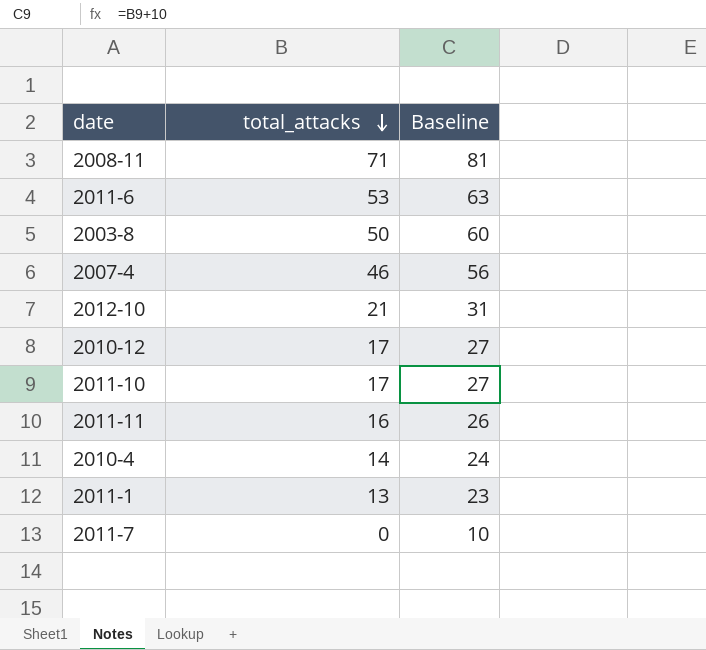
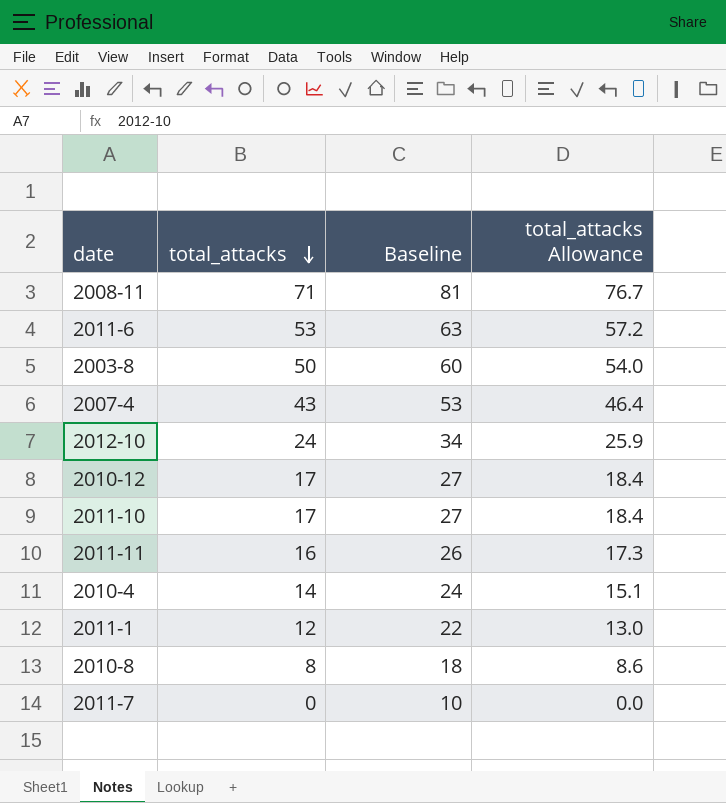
column total_attacks Allowance | formula: none -> [total_attacks] * 1.08
2007-4 | total_attacks: 46 -> 43
2007-4 | Baseline: 56 -> 53
2012-10 | total_attacks: 21 -> 24
2012-10 | Baseline: 31 -> 34
2011-1 | total_attacks: 13 -> 12
2011-1 | Baseline: 23 -> 22
row 2010-8: none -> 8 | 18 | 8.6

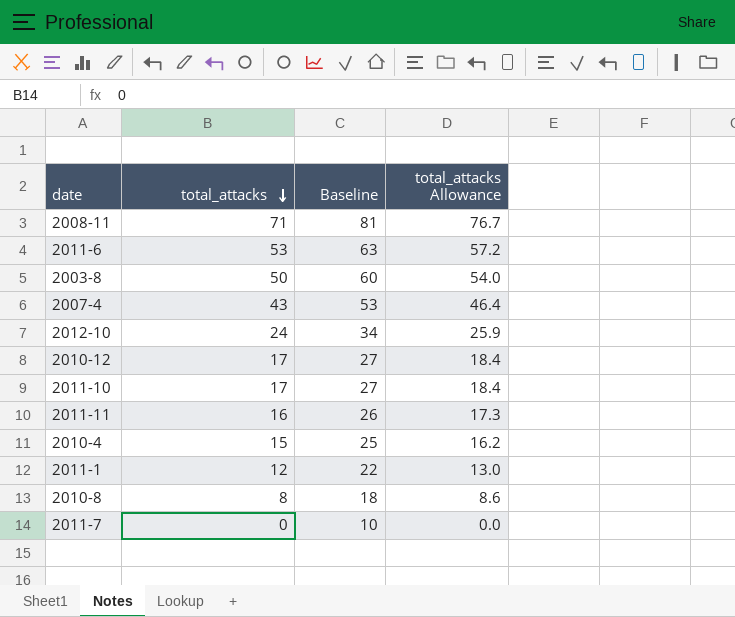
2010-4 | total_attacks: 14 -> 15
2010-4 | Baseline: 24 -> 25
2010-4 | total_attacks Allowance: 15.1 -> 16.2

